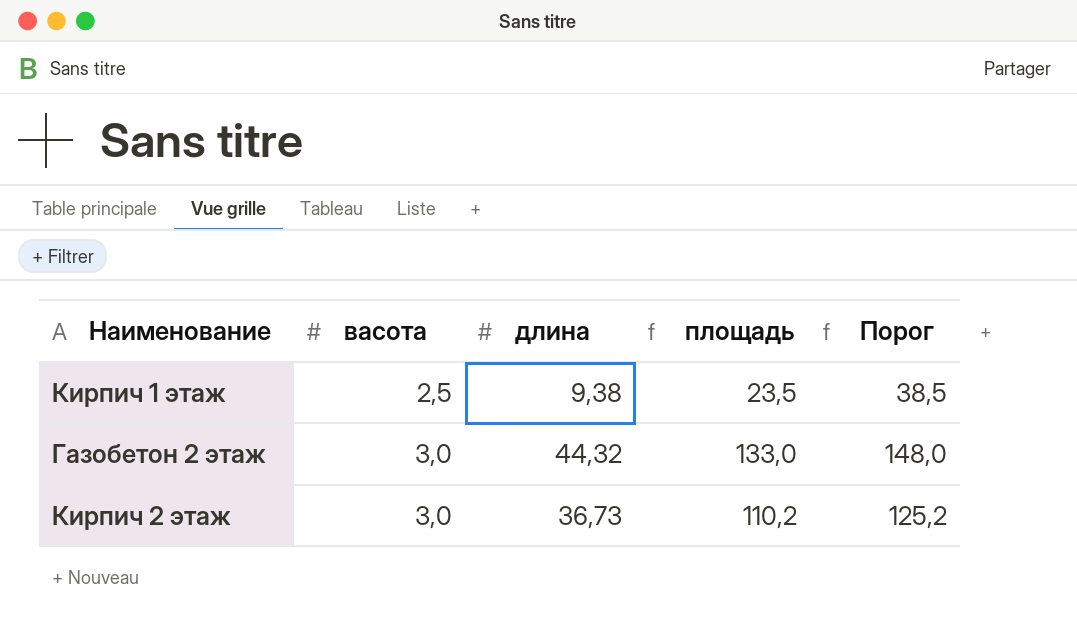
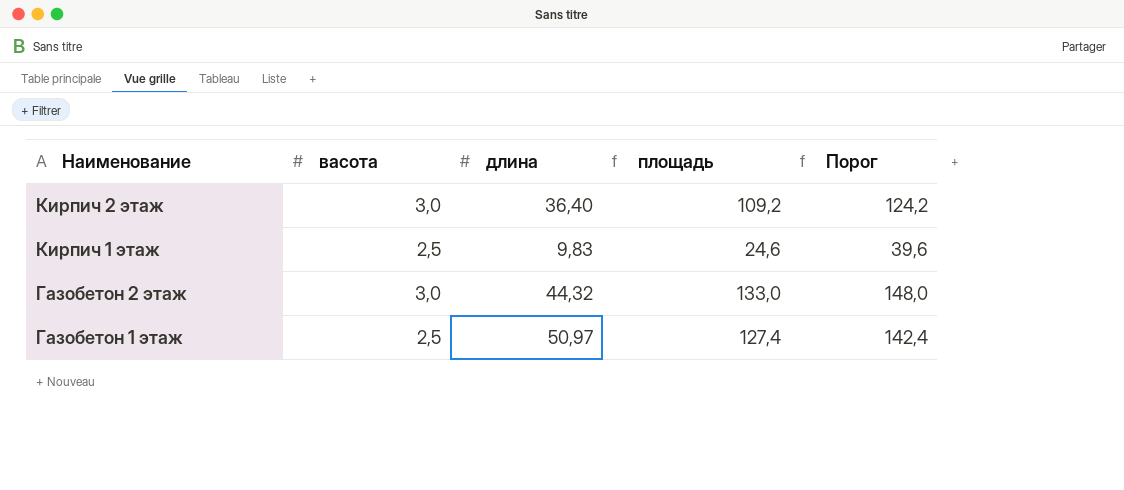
row order: васота ascending -> Наименование descending
Кирпич 2 этаж | длина: 36,73 -> 36,40
Кирпич 2 этаж | площадь: 110,2 -> 109,2
Кирпич 2 этаж | Порог: 125,2 -> 124,2
Кирпич 1 этаж | длина: 9,38 -> 9,83
Кирпич 1 этаж | площадь: 23,5 -> 24,6
Кирпич 1 этаж | Порог: 38,5 -> 39,6
row Газобетон 1 этаж: none -> 2,5 | 50,97 | 127,4 | 142,4

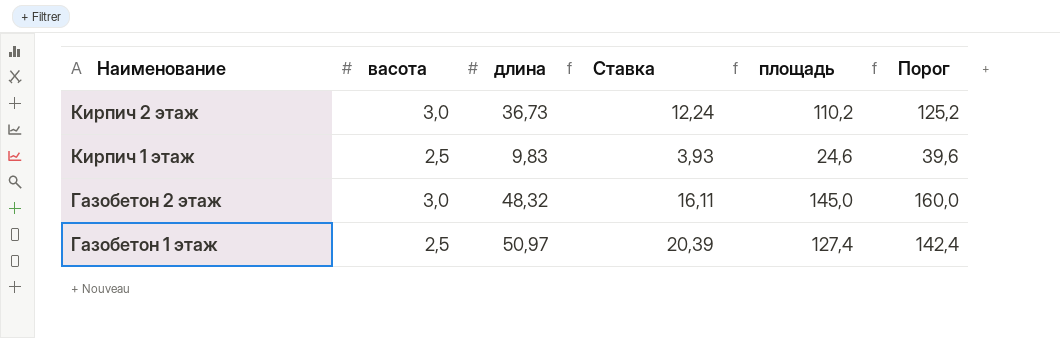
column Ставка | formula: none -> [длина] / [васота]
Кирпич 2 этаж | длина: 36,40 -> 36,73
Кирпич 2 этаж | площадь: 109,2 -> 110,2
Кирпич 2 этаж | Порог: 124,2 -> 125,2
Газобетон 2 этаж | длина: 44,32 -> 48,32
Газобетон 2 этаж | площадь: 133,0 -> 145,0
Газобетон 2 этаж | Порог: 148,0 -> 160,0

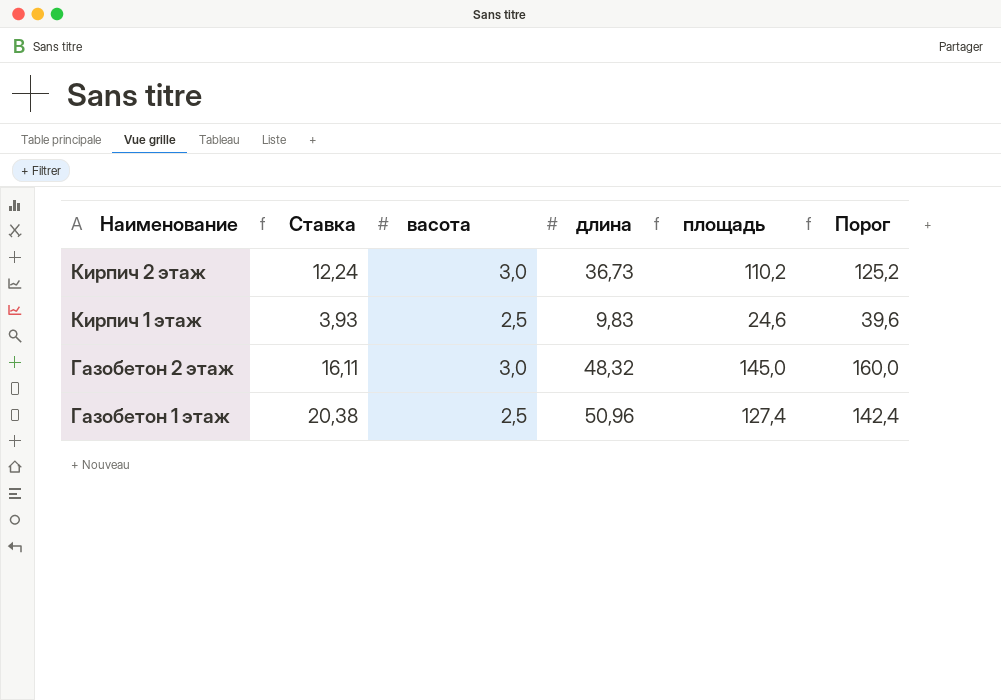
column Ставка | position: 4 -> 2
Газобетон 1 этаж | Ставка: 20,39 -> 20,38
Газобетон 1 этаж | длина: 50,97 -> 50,96

